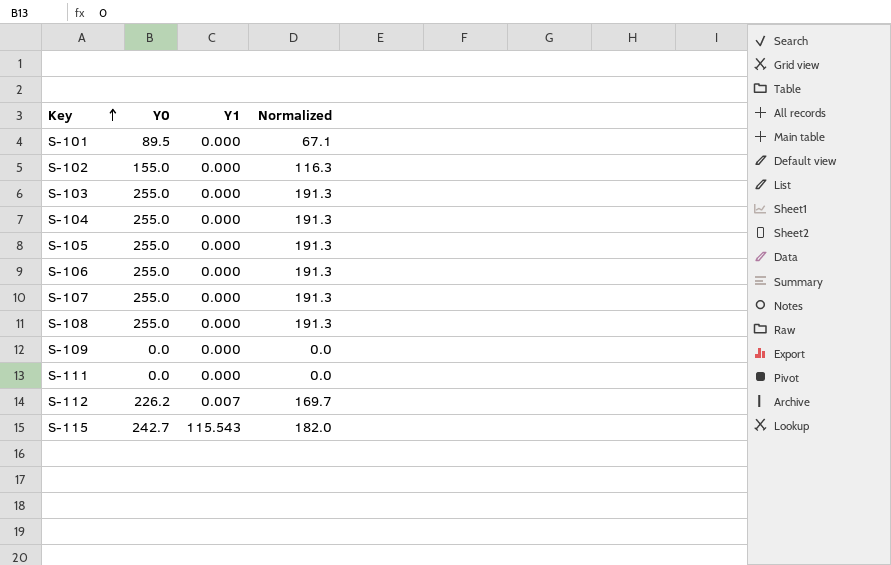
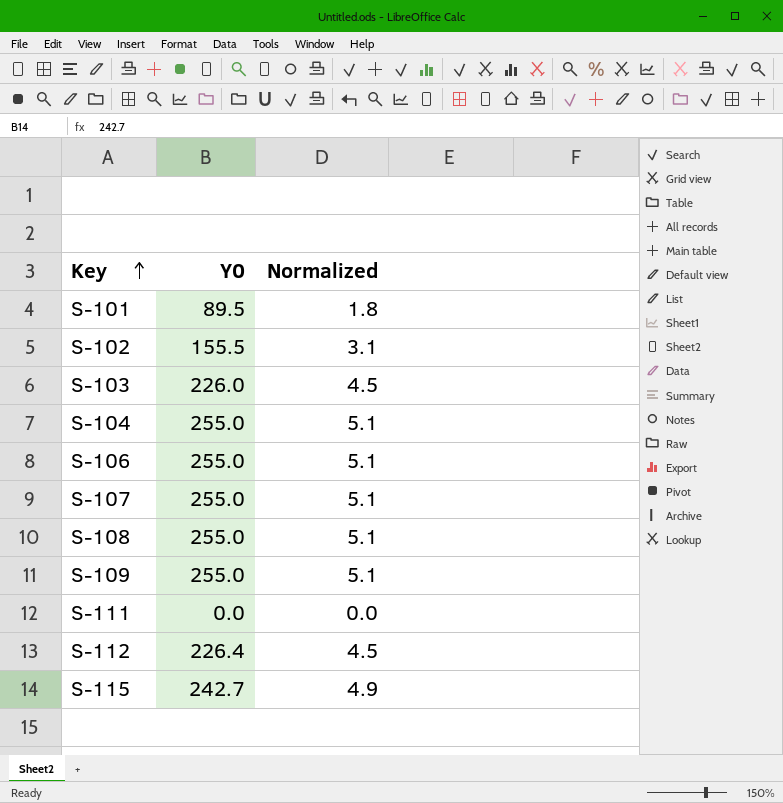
column Y1 | position: 3 -> none
column Normalized | formula: [Y0] * 0.75 -> [Y0] * 0.02
row S-105: 255.0 | 0.000 | 191.3 -> none
S-102 | Y0: 155.0 -> 155.5
S-103 | Y0: 255.0 -> 226.0
S-109 | Y0: 0.0 -> 255.0
S-112 | Y0: 226.2 -> 226.4

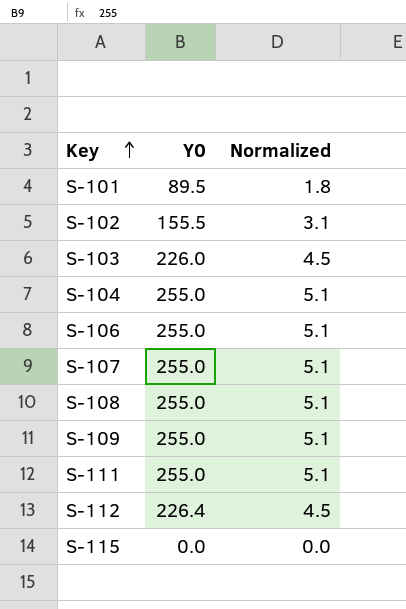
S-111 | Y0: 0.0 -> 255.0
S-111 | Normalized: 0.0 -> 5.1
S-115 | Y0: 242.7 -> 0.0
S-115 | Normalized: 4.9 -> 0.0

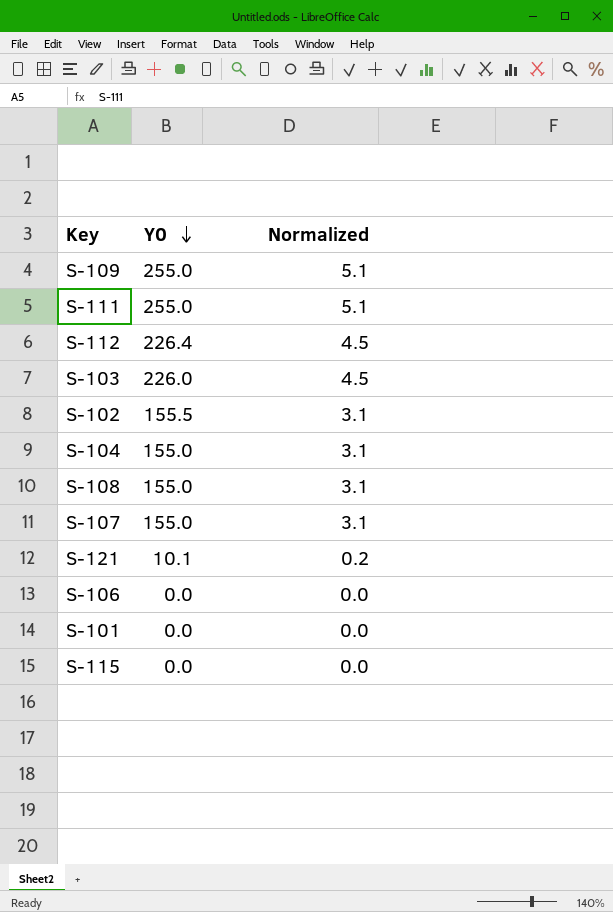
row order: Key ascending -> Y0 descending
S-104 | Y0: 255.0 -> 155.0
S-104 | Normalized: 5.1 -> 3.1
S-108 | Y0: 255.0 -> 155.0
S-108 | Normalized: 5.1 -> 3.1
S-107 | Y0: 255.0 -> 155.0
S-107 | Normalized: 5.1 -> 3.1
row S-121: none -> 10.1 | 0.2
S-106 | Y0: 255.0 -> 0.0
S-106 | Normalized: 5.1 -> 0.0
S-101 | Y0: 89.5 -> 0.0
S-101 | Normalized: 1.8 -> 0.0

